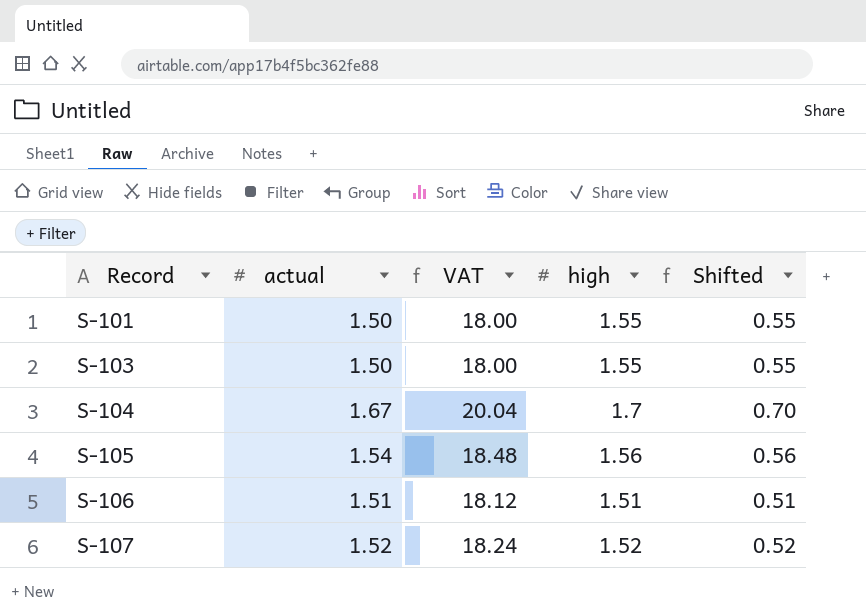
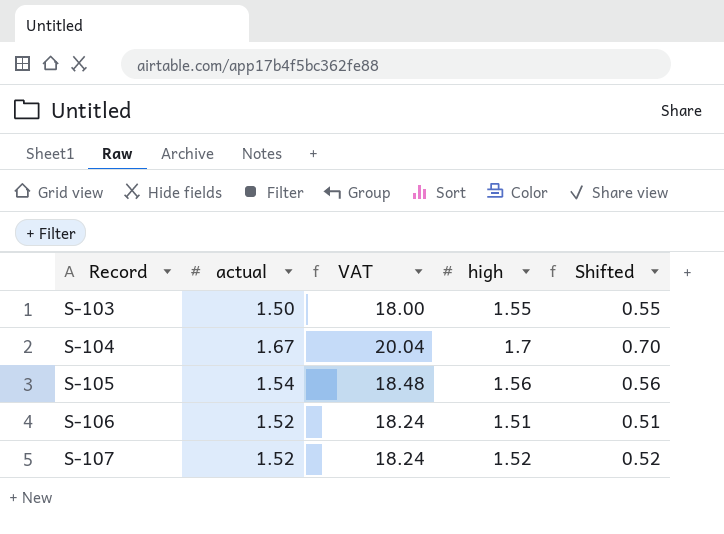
row S-101: 1.50 | 18.00 | 1.55 | 0.55 -> none
S-106 | actual: 1.51 -> 1.52
S-106 | VAT: 18.12 -> 18.24

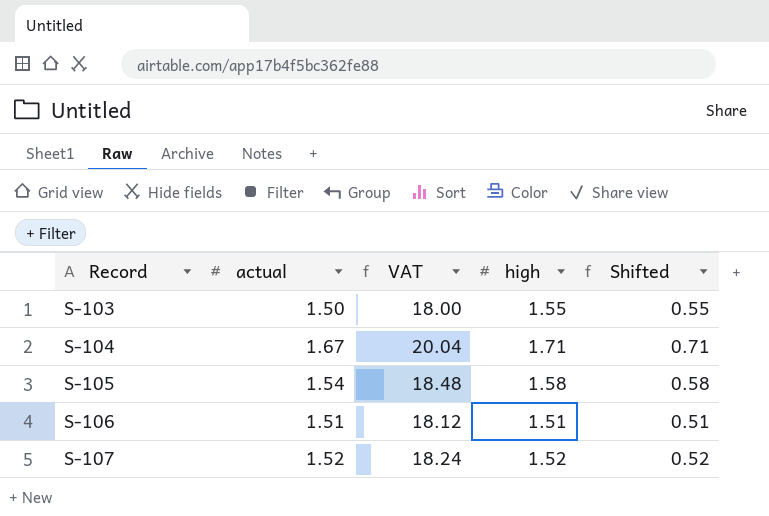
S-104 | high: 1.7 -> 1.71
S-104 | Shifted: 0.70 -> 0.71
S-105 | high: 1.56 -> 1.58
S-105 | Shifted: 0.56 -> 0.58
S-106 | actual: 1.52 -> 1.51
S-106 | VAT: 18.24 -> 18.12

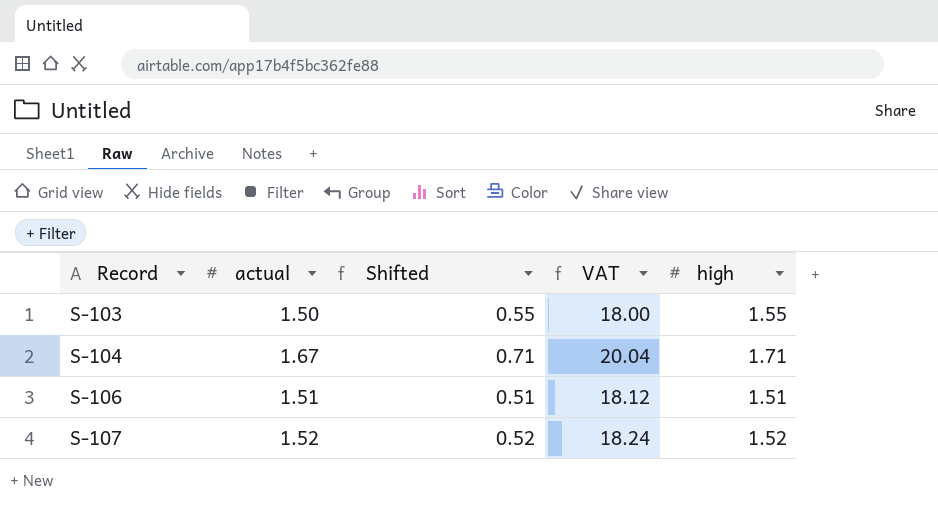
column Shifted | position: 5 -> 3
row S-105: 1.54 | 18.48 | 1.58 | 0.58 -> none

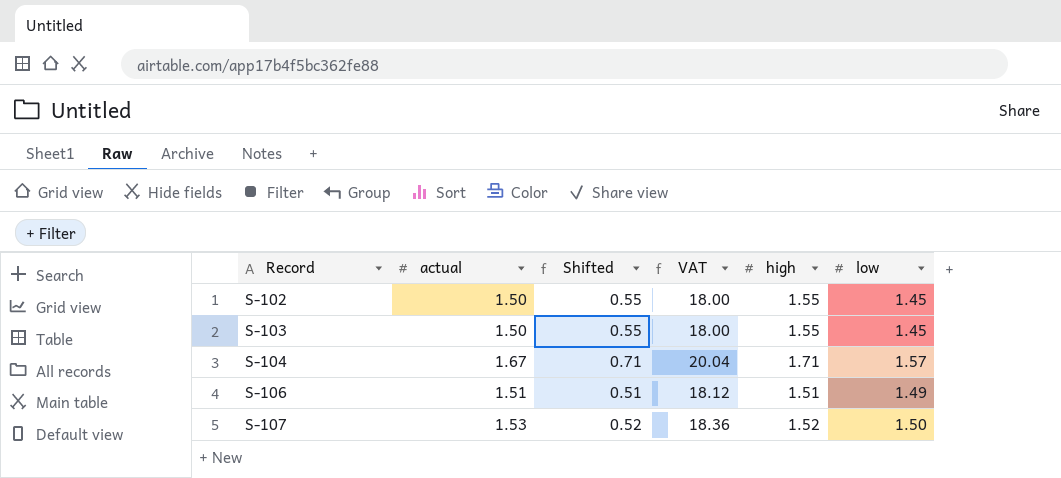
column low | position: none -> 6
row S-102: none -> 1.50 | 0.55 | 18.00 | 1.55 | 1.45
S-107 | actual: 1.52 -> 1.53
S-107 | VAT: 18.24 -> 18.36

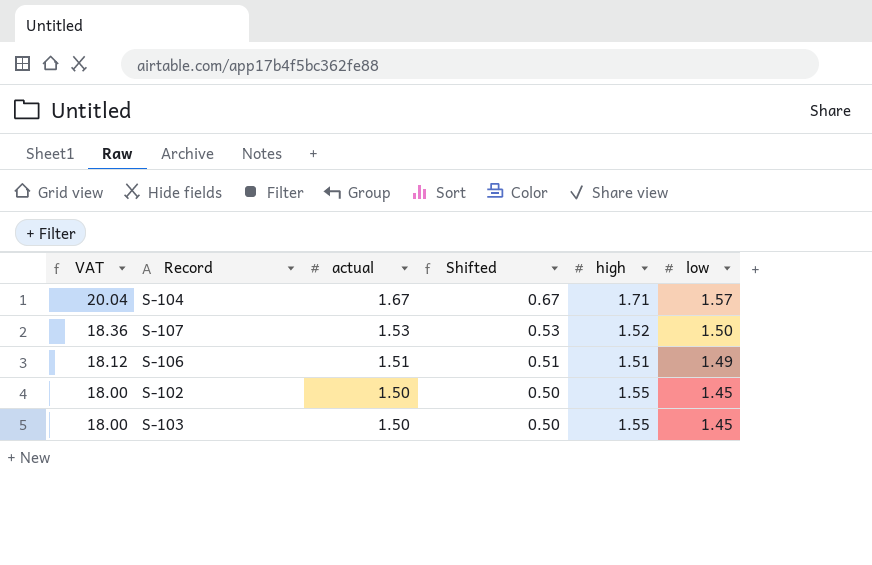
row order: Record ascending -> VAT descending
column VAT | position: 4 -> 1
column Shifted | formula: [high] - 1 -> [actual] - 1

